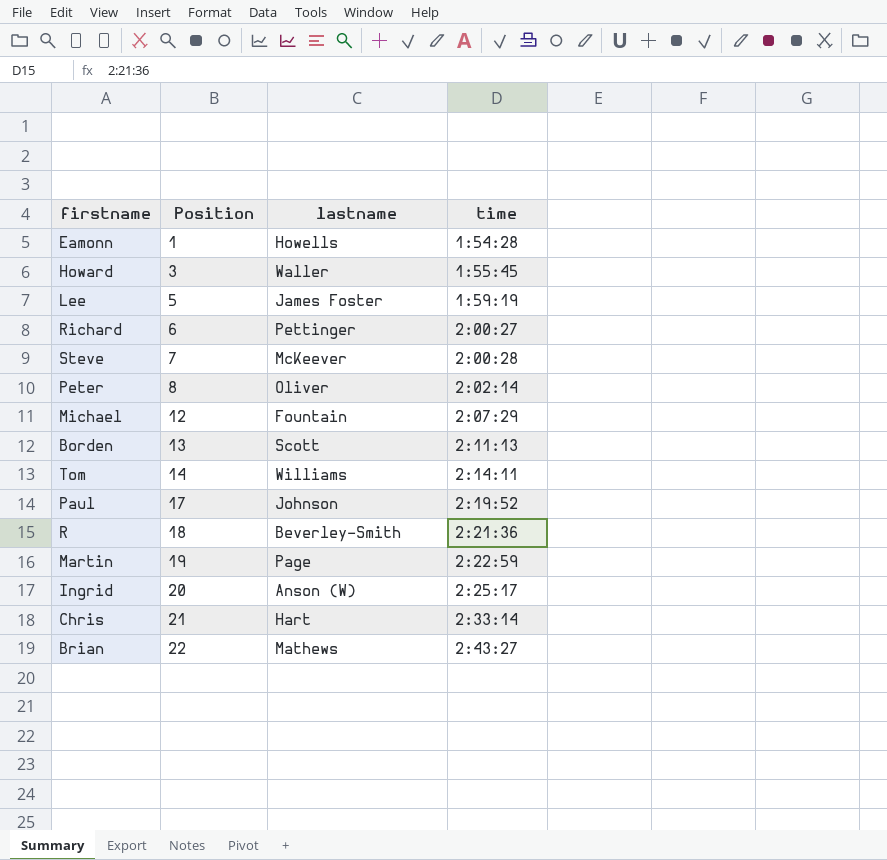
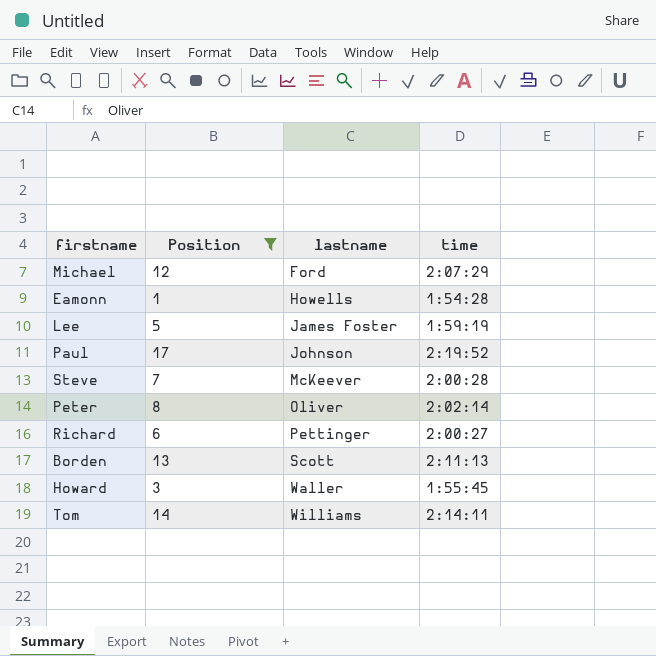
filter: none -> Position <= 17
row order: Position ascending -> lastname ascending
Michael | lastname: Fountain -> Ford

